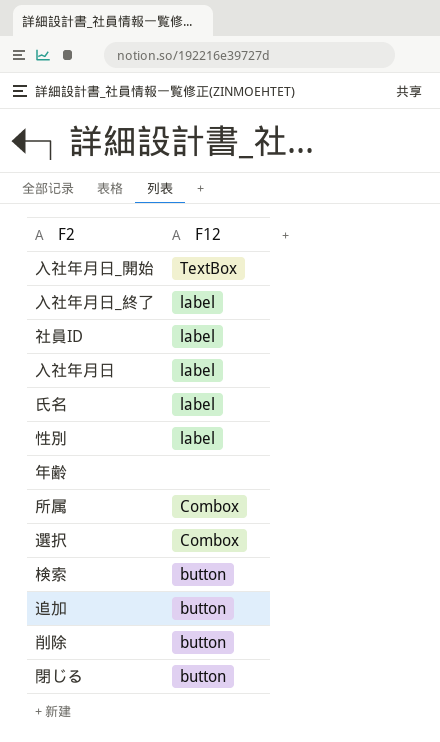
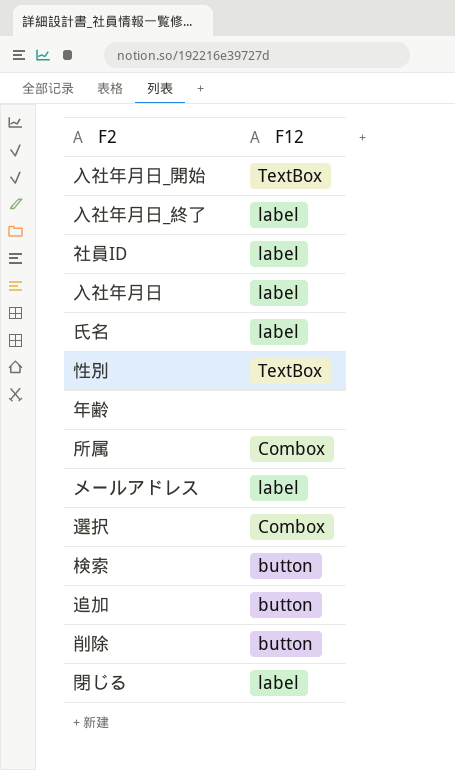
性別 | F12: label -> TextBox
row メールアドレス: none -> label
閉じる | F12: button -> label

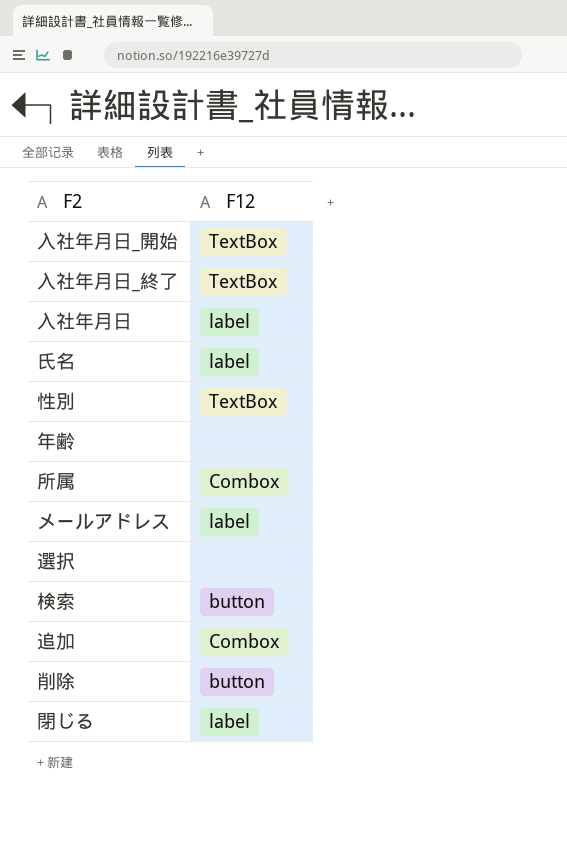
row 社員ID: label -> none
入社年月日_終了 | F12: label -> TextBox
選択 | F12: Combox -> none
追加 | F12: button -> Combox

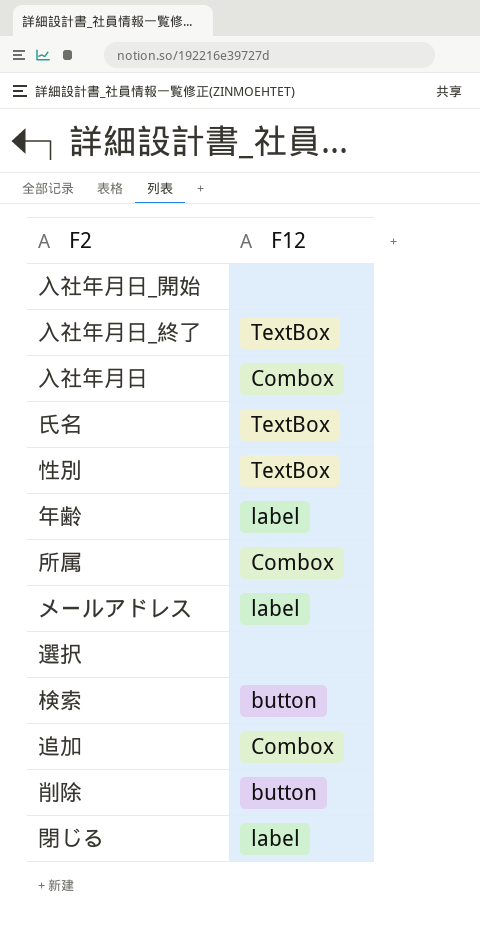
入社年月日_開始 | F12: TextBox -> none
入社年月日 | F12: label -> Combox
氏名 | F12: label -> TextBox
年齢 | F12: none -> label

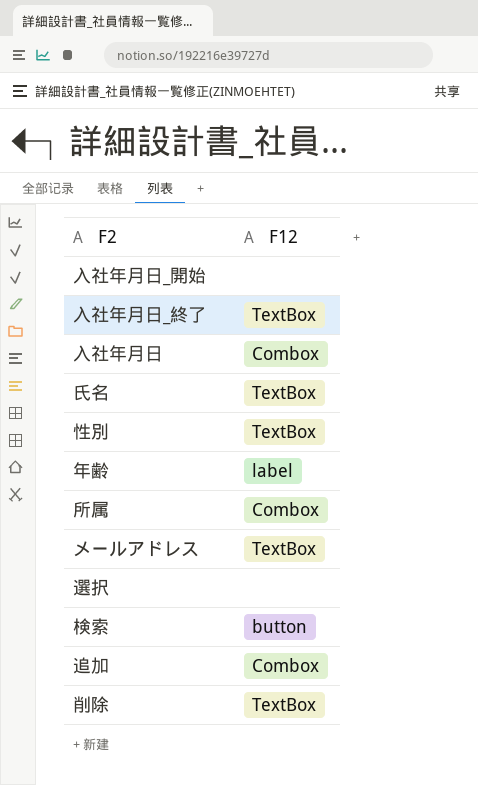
row 閉じる: label -> none
メールアドレス | F12: label -> TextBox
削除 | F12: button -> TextBox

